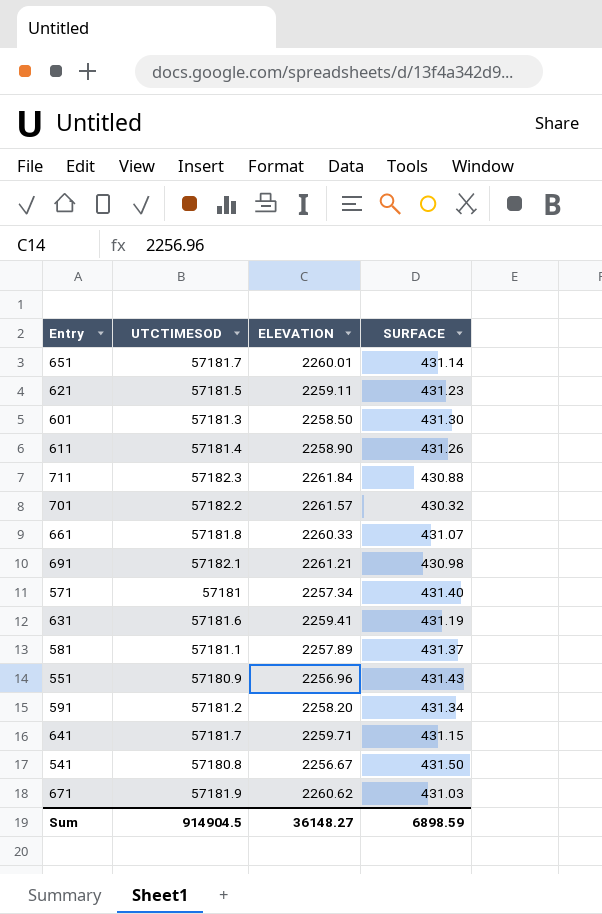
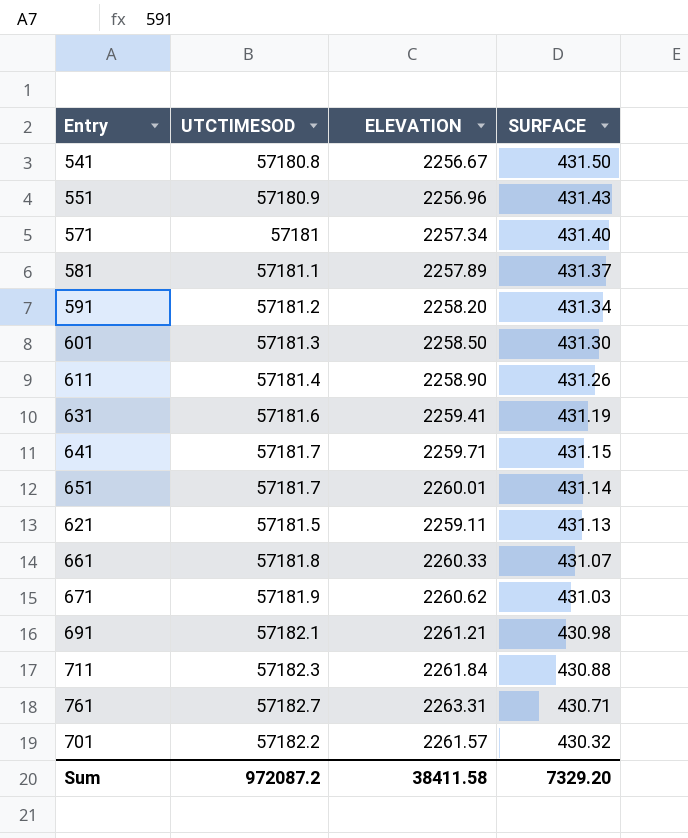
row order: none -> SURFACE descending
621 | SURFACE: 431.23 -> 431.13
row 761: none -> 57182.7 | 2263.31 | 430.71
Sum | UTCTIMESOD: 914904.5 -> 972087.2
Sum | ELEVATION: 36148.27 -> 38411.58
Sum | SURFACE: 6898.59 -> 7329.20

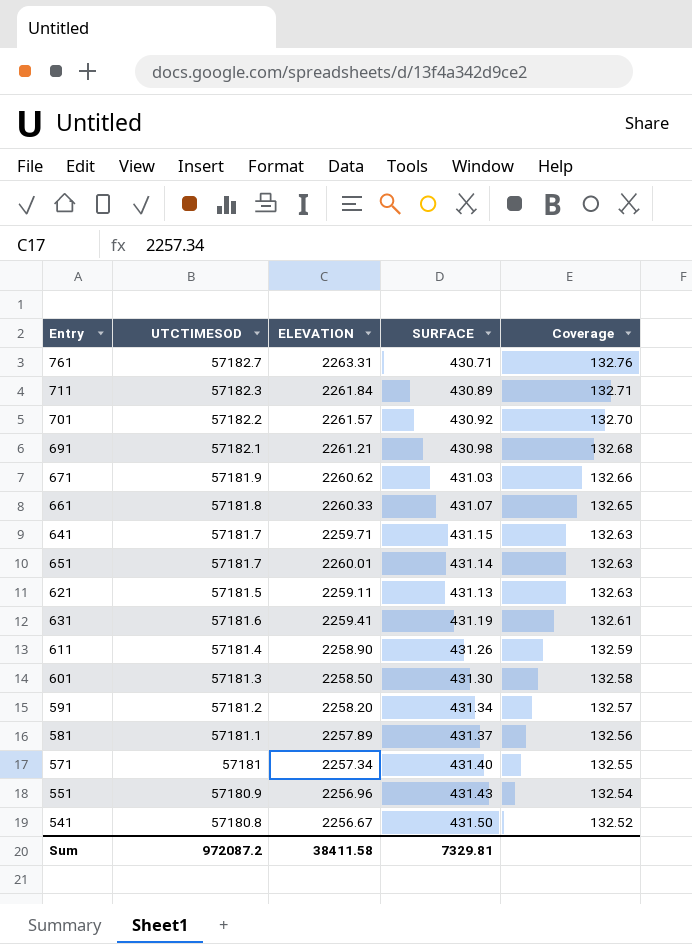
row order: SURFACE descending -> Coverage descending
column Coverage | formula: none -> [UTCTIMESOD] / [SURFACE]
711 | SURFACE: 430.88 -> 430.89
701 | SURFACE: 430.32 -> 430.92
Sum | SURFACE: 7329.20 -> 7329.81

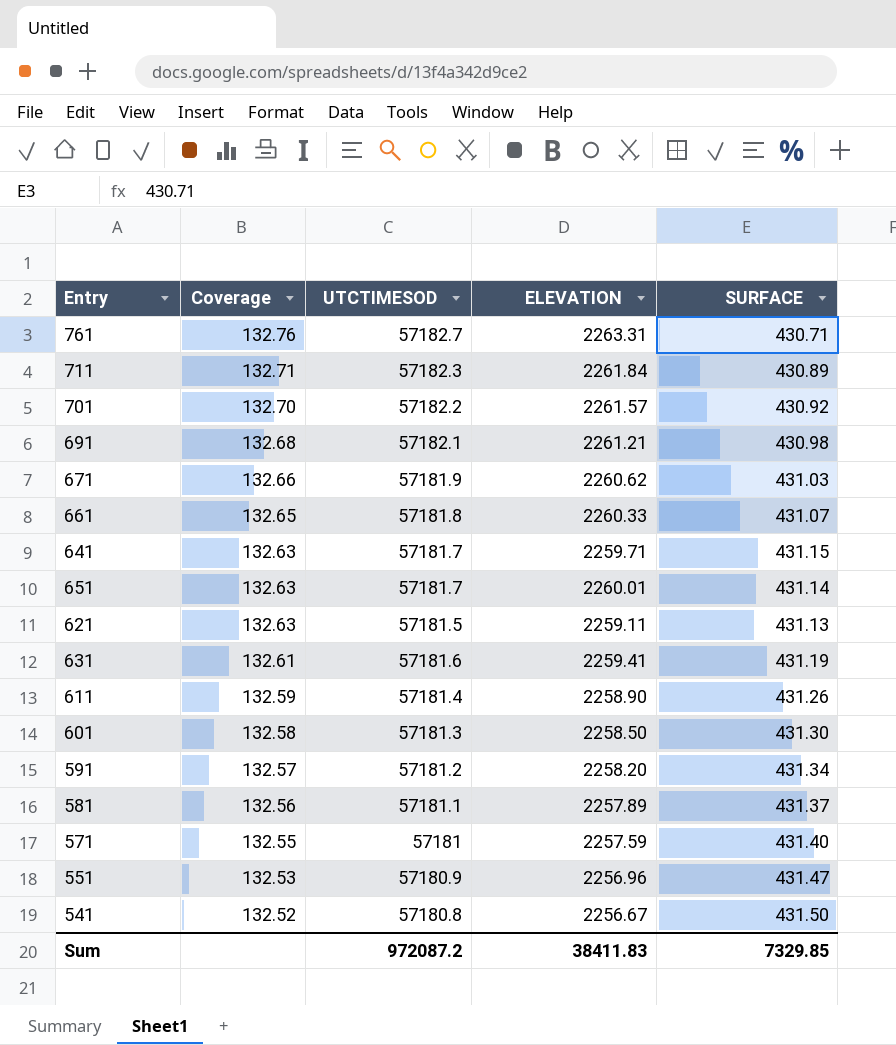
column Coverage | position: 5 -> 2
571 | ELEVATION: 2257.34 -> 2257.59
551 | Coverage: 132.54 -> 132.53
551 | SURFACE: 431.43 -> 431.47
Sum | ELEVATION: 38411.58 -> 38411.83
Sum | SURFACE: 7329.81 -> 7329.85

